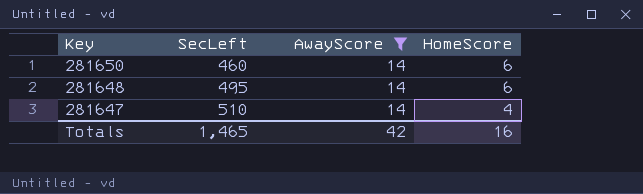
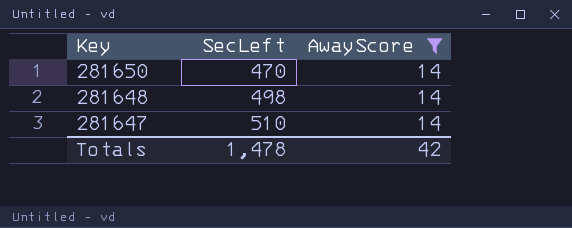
column HomeScore | position: 4 -> none
281650 | SecLeft: 460 -> 470
281648 | SecLeft: 495 -> 498
Totals | SecLeft: 1,465 -> 1,478

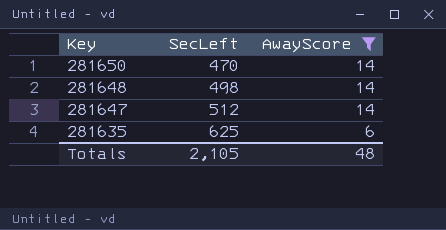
281647 | SecLeft: 510 -> 512
row 281635: none -> 625 | 6
Totals | SecLeft: 1,478 -> 2,105
Totals | AwayScore: 42 -> 48

